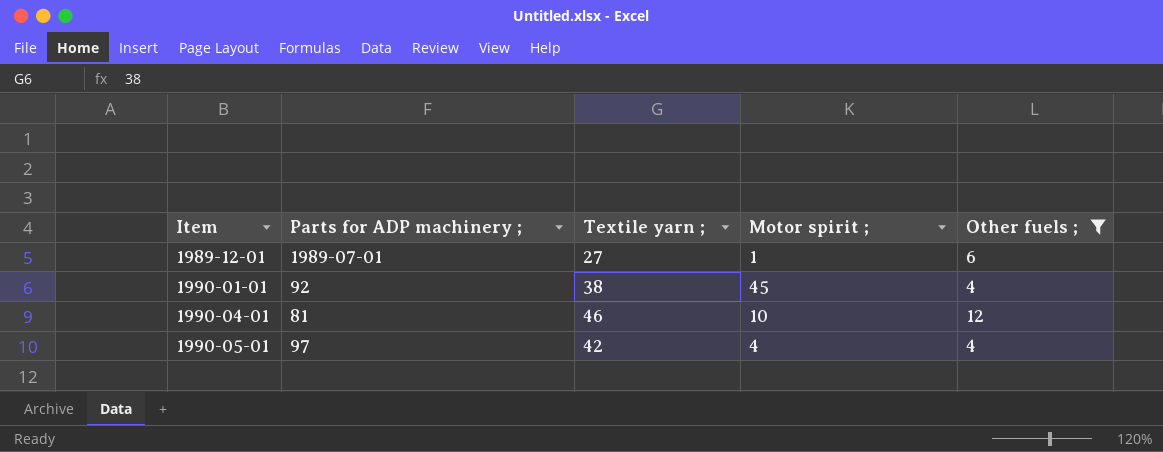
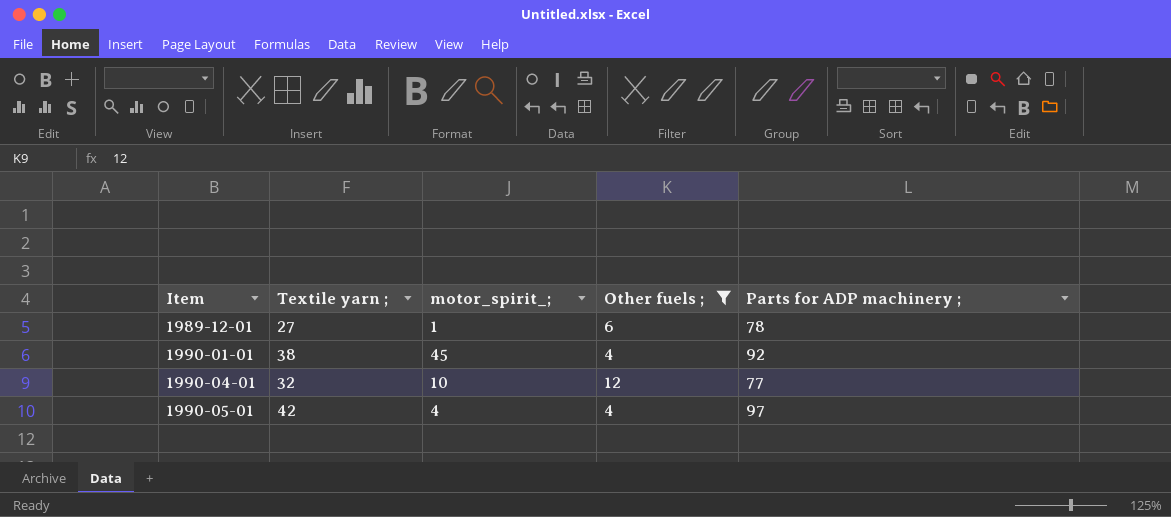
column name: Motor spirit ; -> motor_spirit_;
column Parts for ADP machinery ; | position: 2 -> 5
1989-12-01 | Parts for ADP machinery ;: 1989-07-01 -> 78
1990-04-01 | Textile yarn ;: 46 -> 32
1990-04-01 | Parts for ADP machinery ;: 81 -> 77

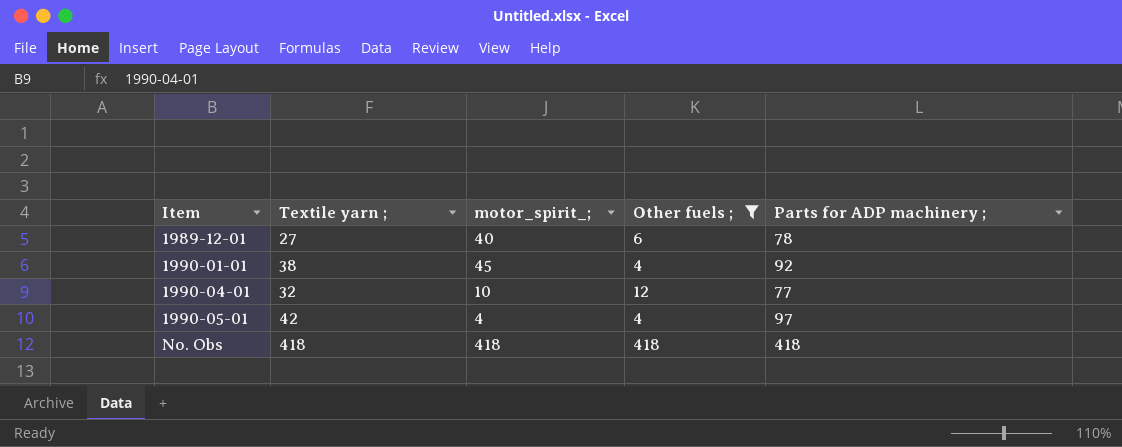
1989-12-01 | motor_spirit_;: 1 -> 40
row No. Obs: none -> 418 | 418 | 418 | 418

